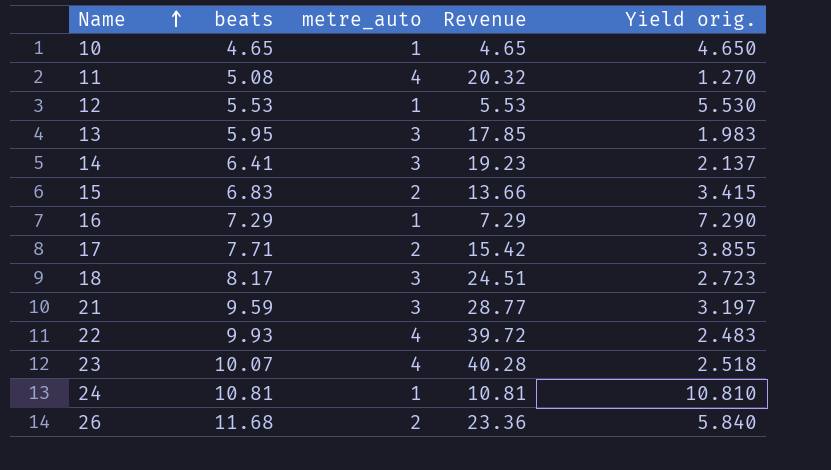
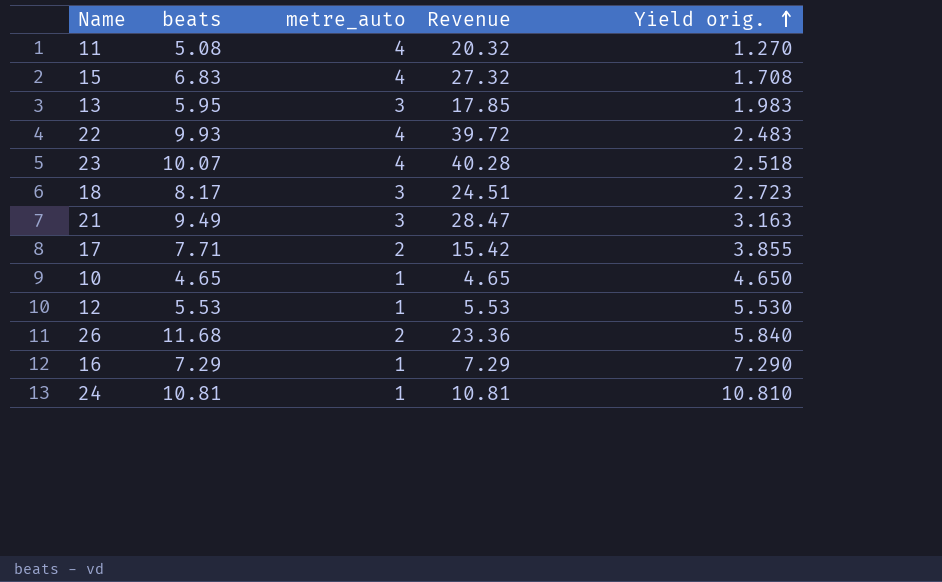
row order: Name ascending -> Yield orig. ascending
row 14: 6.41 | 3 | 19.23 | 2.137 -> none
15 | metre_auto: 2 -> 4
15 | Revenue: 13.66 -> 27.32
15 | Yield orig.: 3.415 -> 1.708
21 | beats: 9.59 -> 9.49
21 | Revenue: 28.77 -> 28.47
21 | Yield orig.: 3.197 -> 3.163

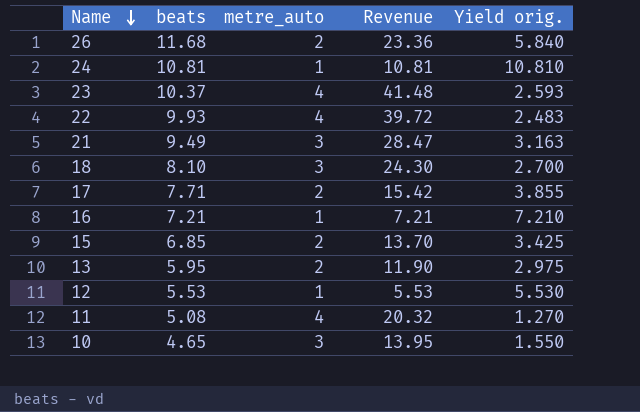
row order: Yield orig. ascending -> Name descending
23 | beats: 10.07 -> 10.37
23 | Revenue: 40.28 -> 41.48
23 | Yield orig.: 2.518 -> 2.593
18 | beats: 8.17 -> 8.10
18 | Revenue: 24.51 -> 24.30
18 | Yield orig.: 2.723 -> 2.700
16 | beats: 7.29 -> 7.21
16 | Revenue: 7.29 -> 7.21
16 | Yield orig.: 7.290 -> 7.210
15 | beats: 6.83 -> 6.85
15 | metre_auto: 4 -> 2
15 | Revenue: 27.32 -> 13.70
15 | Yield orig.: 1.708 -> 3.425
13 | metre_auto: 3 -> 2
13 | Revenue: 17.85 -> 11.90
13 | Yield orig.: 1.983 -> 2.975
10 | metre_auto: 1 -> 3
10 | Revenue: 4.65 -> 13.95
10 | Yield orig.: 4.650 -> 1.550

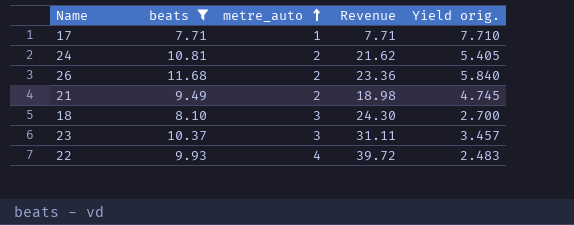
filter: none -> beats >= 7.71
row order: Name descending -> metre_auto ascending
17 | metre_auto: 2 -> 1
17 | Revenue: 15.42 -> 7.71
17 | Yield orig.: 3.855 -> 7.710
24 | metre_auto: 1 -> 2
24 | Revenue: 10.81 -> 21.62
24 | Yield orig.: 10.810 -> 5.405
21 | metre_auto: 3 -> 2
21 | Revenue: 28.47 -> 18.98
21 | Yield orig.: 3.163 -> 4.745
23 | metre_auto: 4 -> 3
23 | Revenue: 41.48 -> 31.11
23 | Yield orig.: 2.593 -> 3.457

